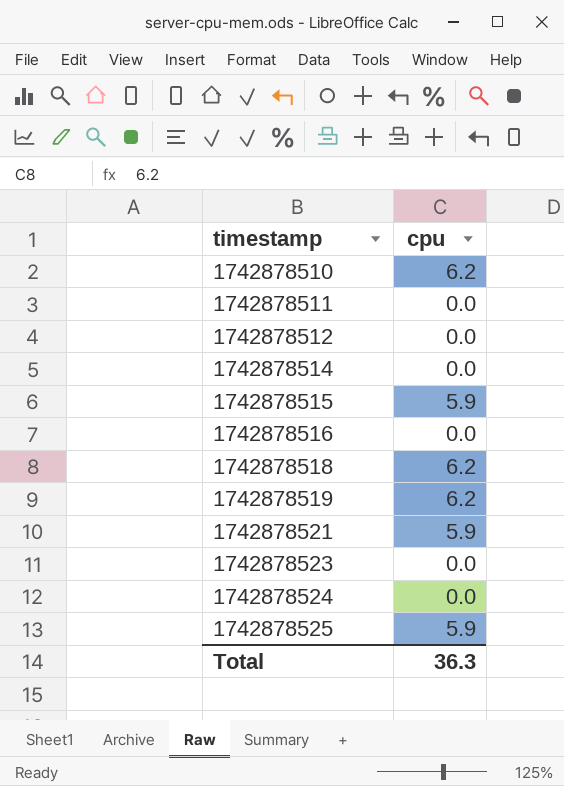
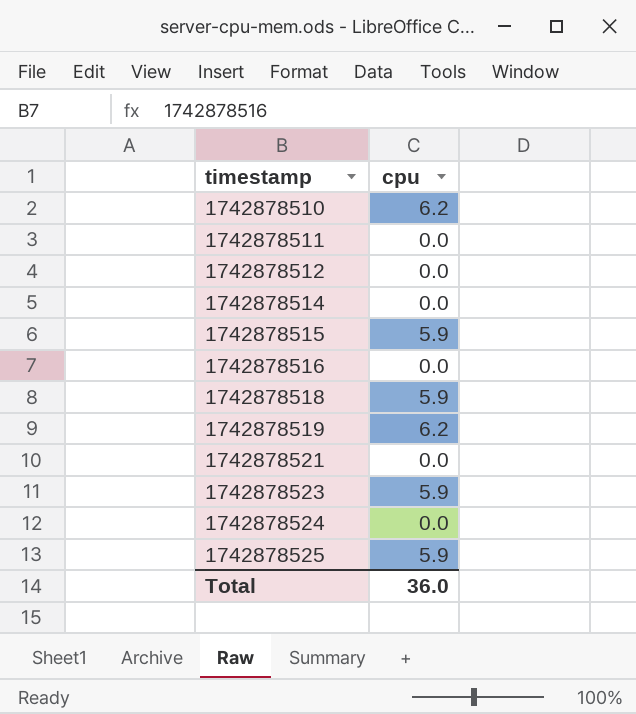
1742878518 | cpu: 6.2 -> 5.9
1742878521 | cpu: 5.9 -> 0.0
1742878523 | cpu: 0.0 -> 5.9
Total | cpu: 36.3 -> 36.0

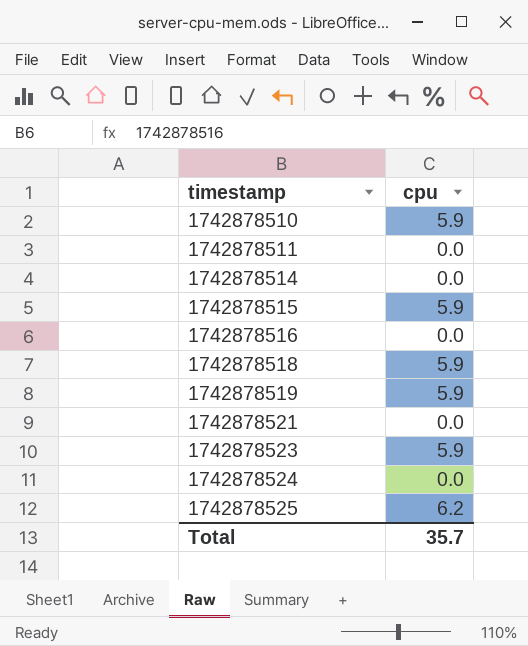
row 1742878512: 0.0 -> none
1742878510 | cpu: 6.2 -> 5.9
1742878519 | cpu: 6.2 -> 5.9
1742878525 | cpu: 5.9 -> 6.2
Total | cpu: 36.0 -> 35.7

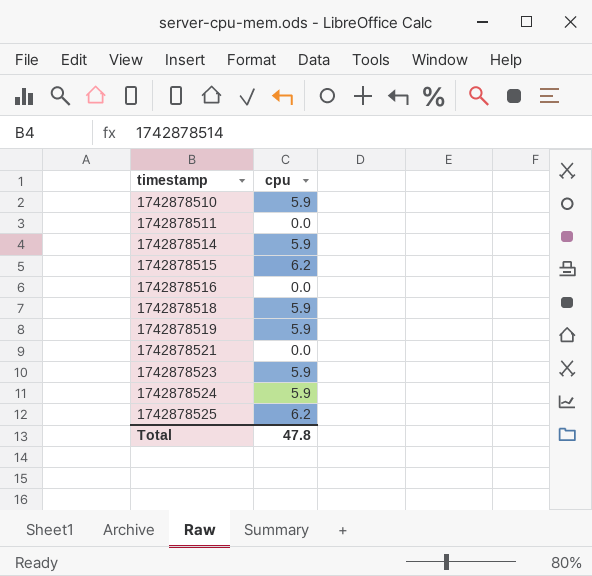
1742878514 | cpu: 0.0 -> 5.9
1742878515 | cpu: 5.9 -> 6.2
1742878524 | cpu: 0.0 -> 5.9
Total | cpu: 35.7 -> 47.8

